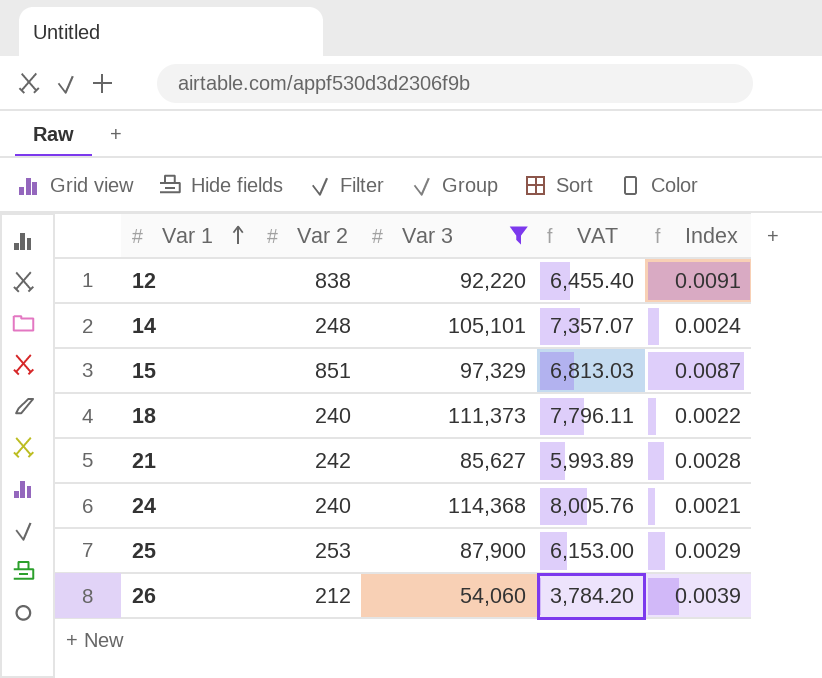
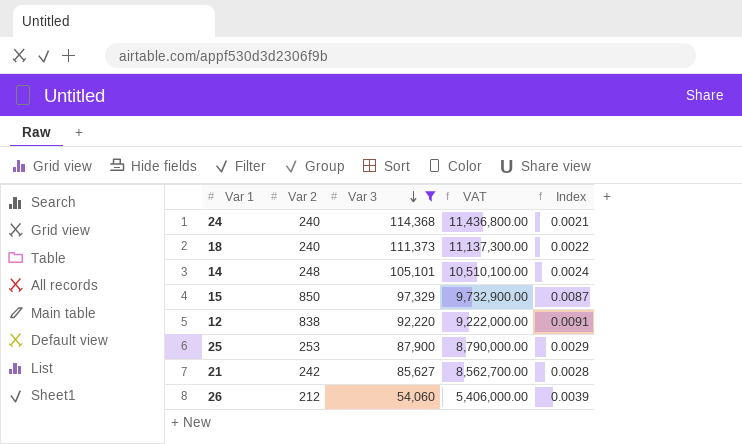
row order: Var 1 ascending -> Var 3 descending
column VAT | formula: [Var 3] * 0.07 -> [Var 3] * 100
15 | Var 2: 851 -> 850

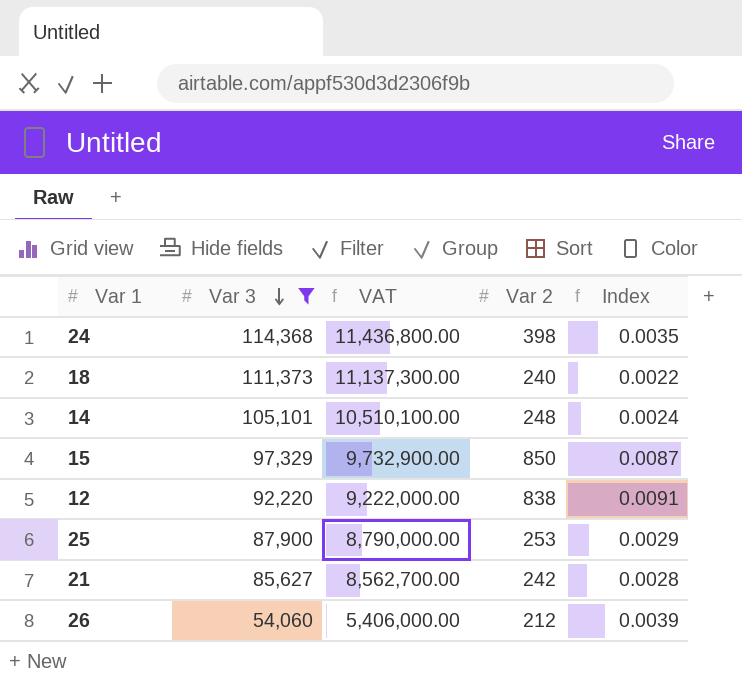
column Var 2 | position: 2 -> 4
24 | Var 2: 240 -> 398
24 | Index: 0.0021 -> 0.0035

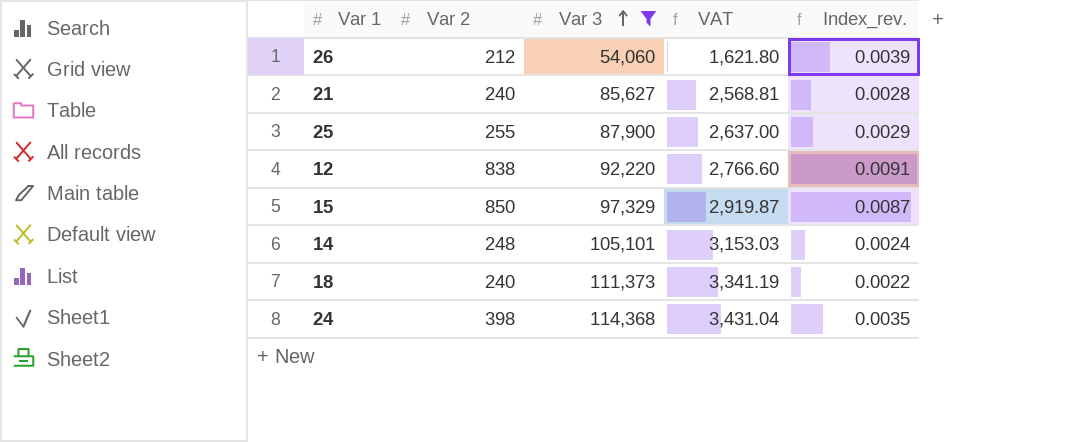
row order: Var 3 descending -> Var 3 ascending
column Var 2 | position: 4 -> 2
column VAT | formula: [Var 3] * 100 -> [Var 3] * 0.03
column name: Index -> Index_rev.
21 | Var 2: 242 -> 240
25 | Var 2: 253 -> 255

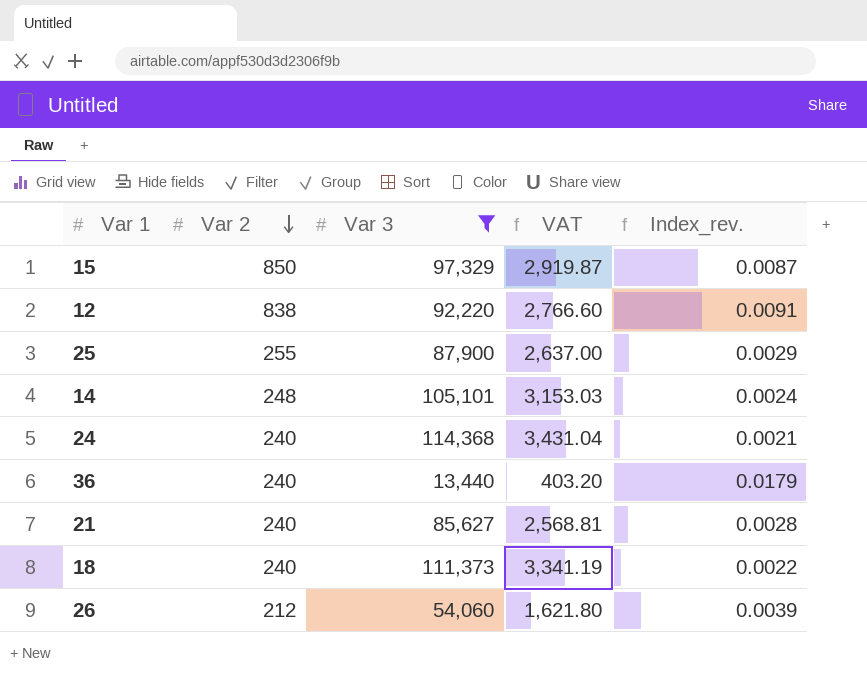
row order: Var 3 ascending -> Var 2 descending
24 | Var 2: 398 -> 240
24 | Index_rev.: 0.0035 -> 0.0021
row 36: none -> 240 | 13,440 | 403.20 | 0.0179

